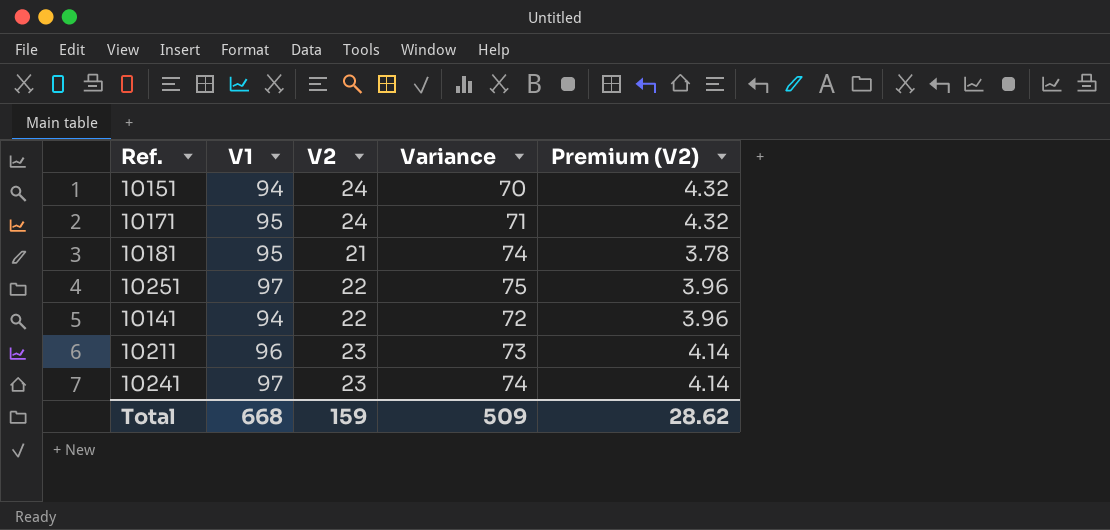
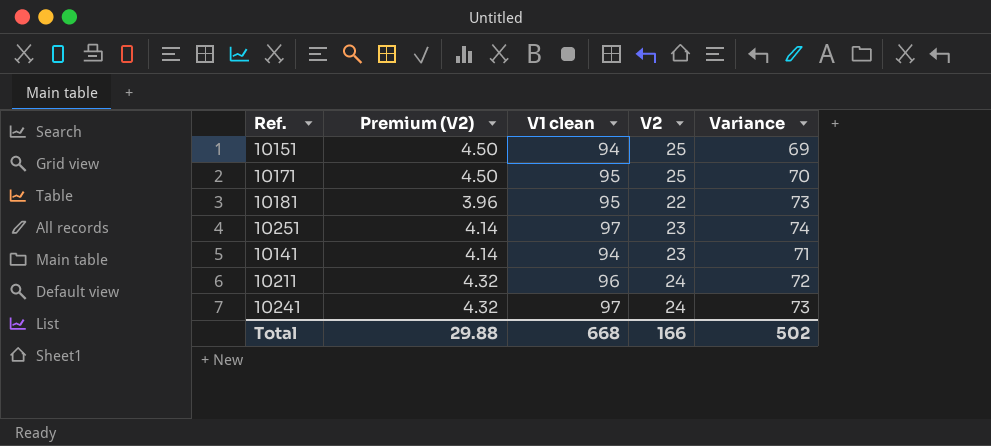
column Premium (V2) | position: 5 -> 2
column name: V1 -> V1 clean
10151 | Premium (V2): 4.32 -> 4.50
10151 | V2: 24 -> 25
10151 | Variance: 70 -> 69
10171 | Premium (V2): 4.32 -> 4.50
10171 | V2: 24 -> 25
10171 | Variance: 71 -> 70
10181 | Premium (V2): 3.78 -> 3.96
10181 | V2: 21 -> 22
10181 | Variance: 74 -> 73
10251 | Premium (V2): 3.96 -> 4.14
10251 | V2: 22 -> 23
10251 | Variance: 75 -> 74
10141 | Premium (V2): 3.96 -> 4.14
10141 | V2: 22 -> 23
10141 | Variance: 72 -> 71
10211 | Premium (V2): 4.14 -> 4.32
10211 | V2: 23 -> 24
10211 | Variance: 73 -> 72
10241 | Premium (V2): 4.14 -> 4.32
10241 | V2: 23 -> 24
10241 | Variance: 74 -> 73
Total | Premium (V2): 28.62 -> 29.88
Total | V2: 159 -> 166
Total | Variance: 509 -> 502

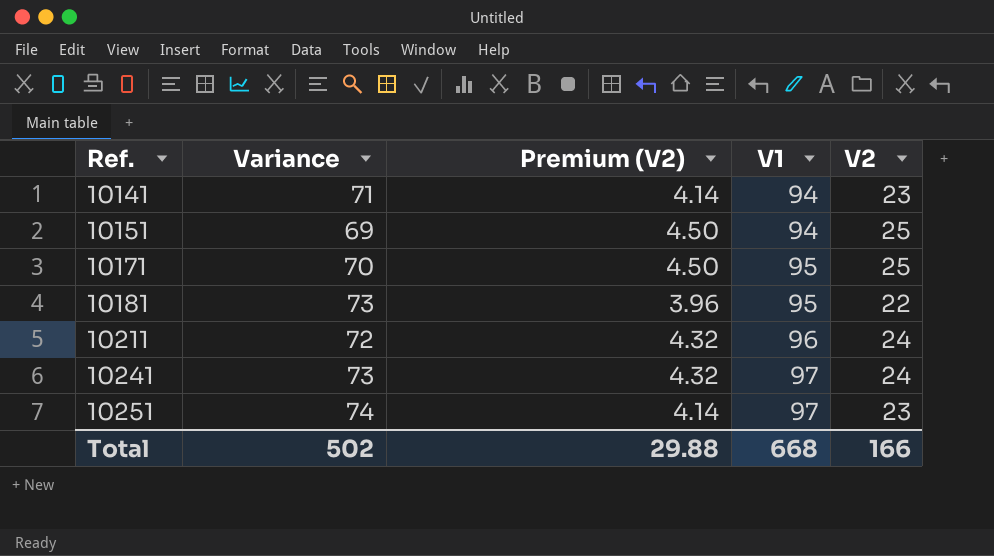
row order: none -> Ref. ascending
column Variance | position: 5 -> 2
column name: V1 clean -> V1

